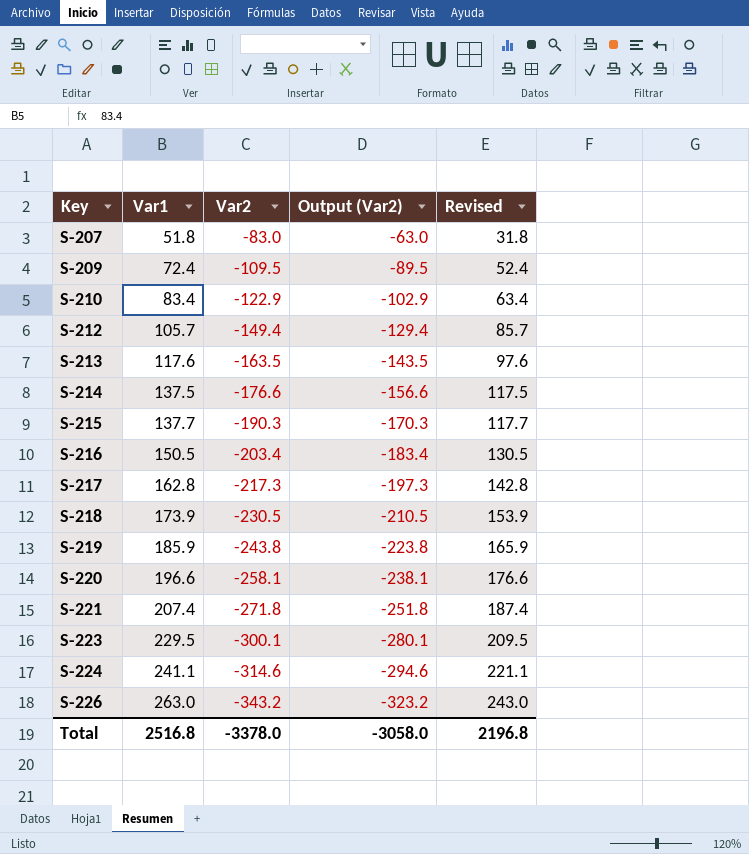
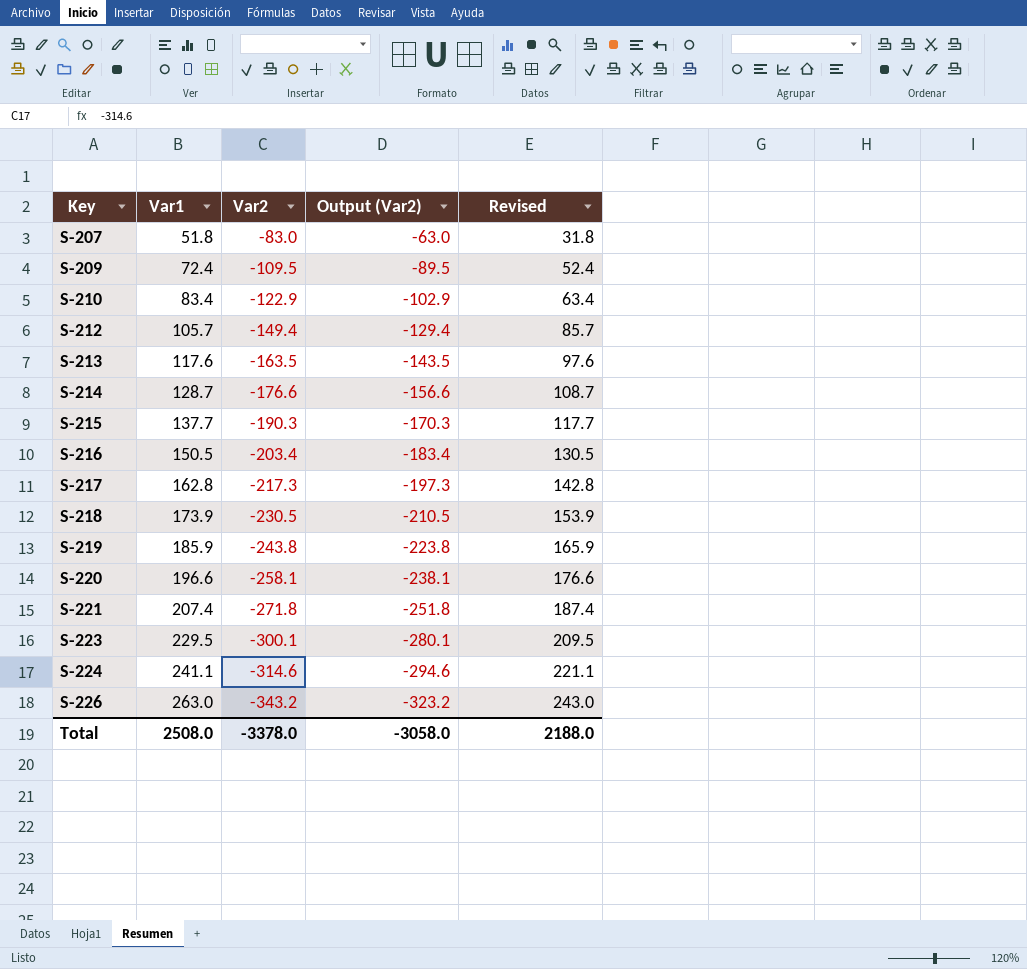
S-214 | Var1: 137.5 -> 128.7
S-214 | Revised: 117.5 -> 108.7
Total | Var1: 2516.8 -> 2508.0
Total | Revised: 2196.8 -> 2188.0

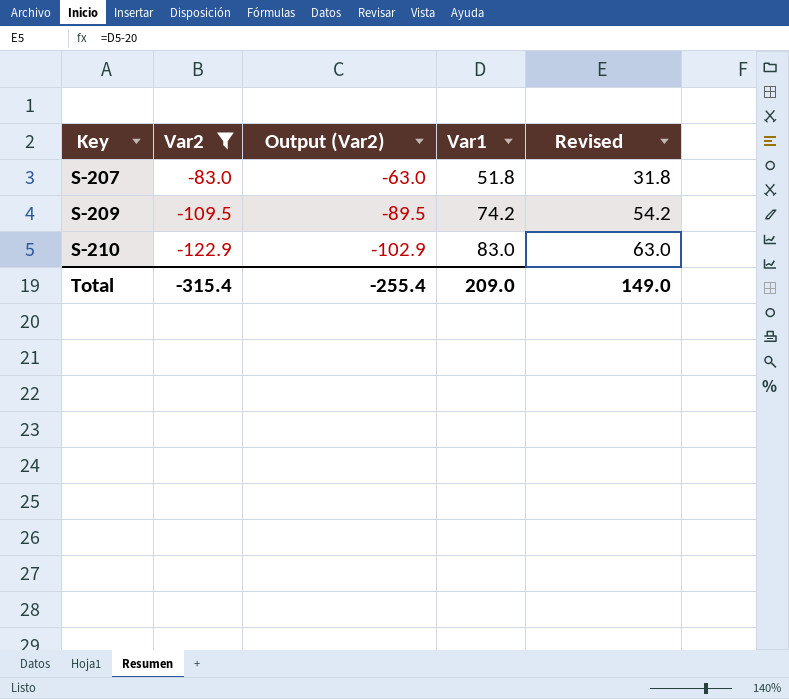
filter: none -> Var2 >= -122.9
column Var1 | position: 2 -> 4
S-209 | Var1: 72.4 -> 74.2
S-209 | Revised: 52.4 -> 54.2
S-210 | Var1: 83.4 -> 83.0
S-210 | Revised: 63.4 -> 63.0
Total | Var2: -3378.0 -> -315.4
Total | Output (Var2): -3058.0 -> -255.4
Total | Var1: 2508.0 -> 209.0
Total | Revised: 2188.0 -> 149.0

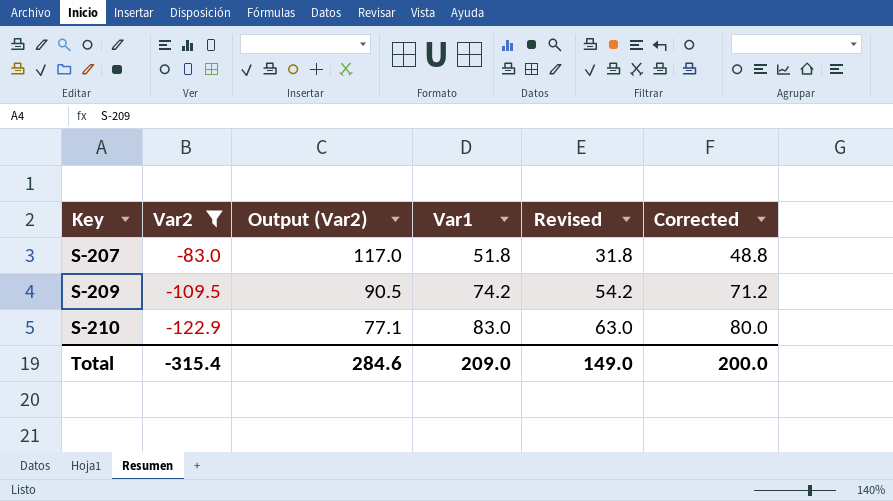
column Output (Var2) | formula: [Var2] + 20 -> [Var2] + 200
column Corrected | formula: none -> [Var1] - 3
Total | Output (Var2): -255.4 -> 284.6

